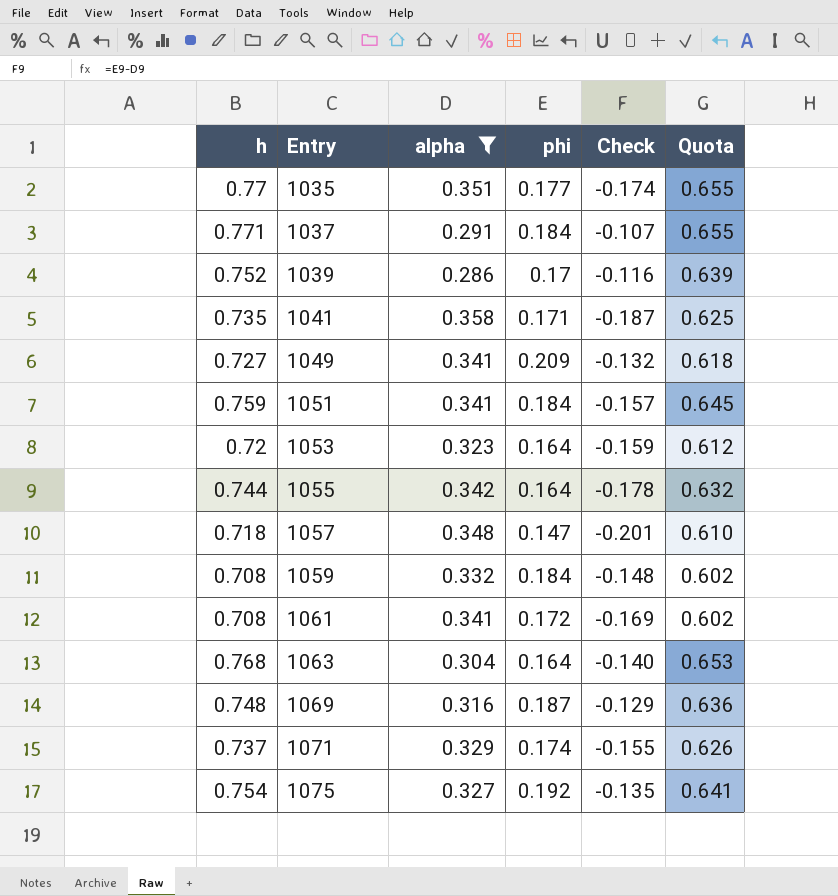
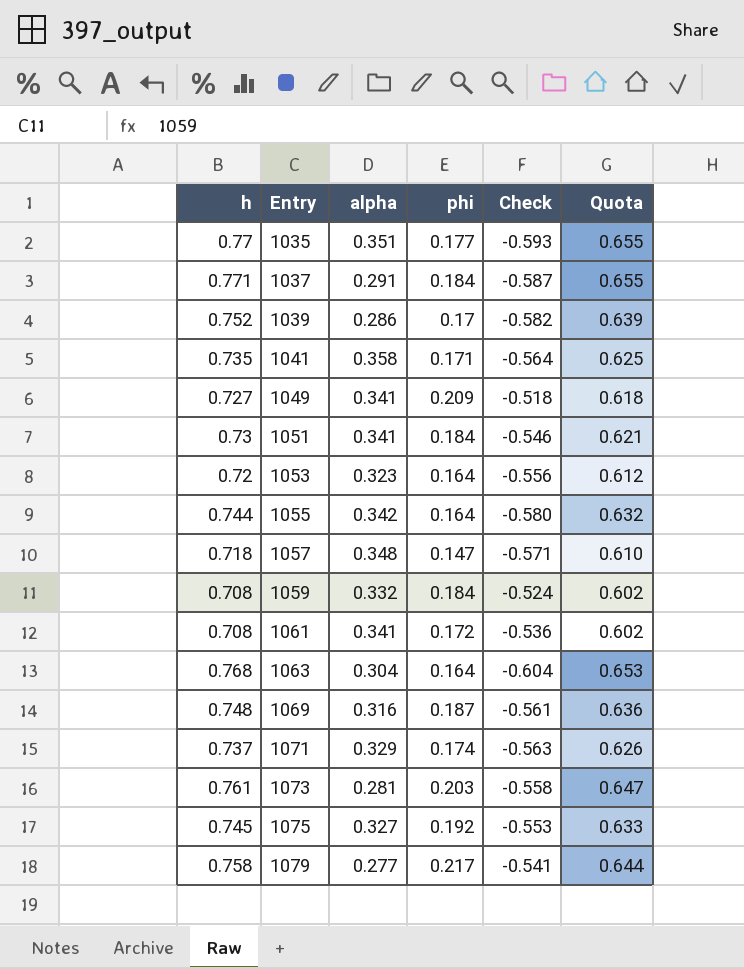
filter: alpha >= 0.286 -> none
column Check | formula: [phi] - [alpha] -> [phi] - [h]
1051 | h: 0.759 -> 0.73
1051 | Quota: 0.645 -> 0.621
1075 | h: 0.754 -> 0.745
1075 | Quota: 0.641 -> 0.633

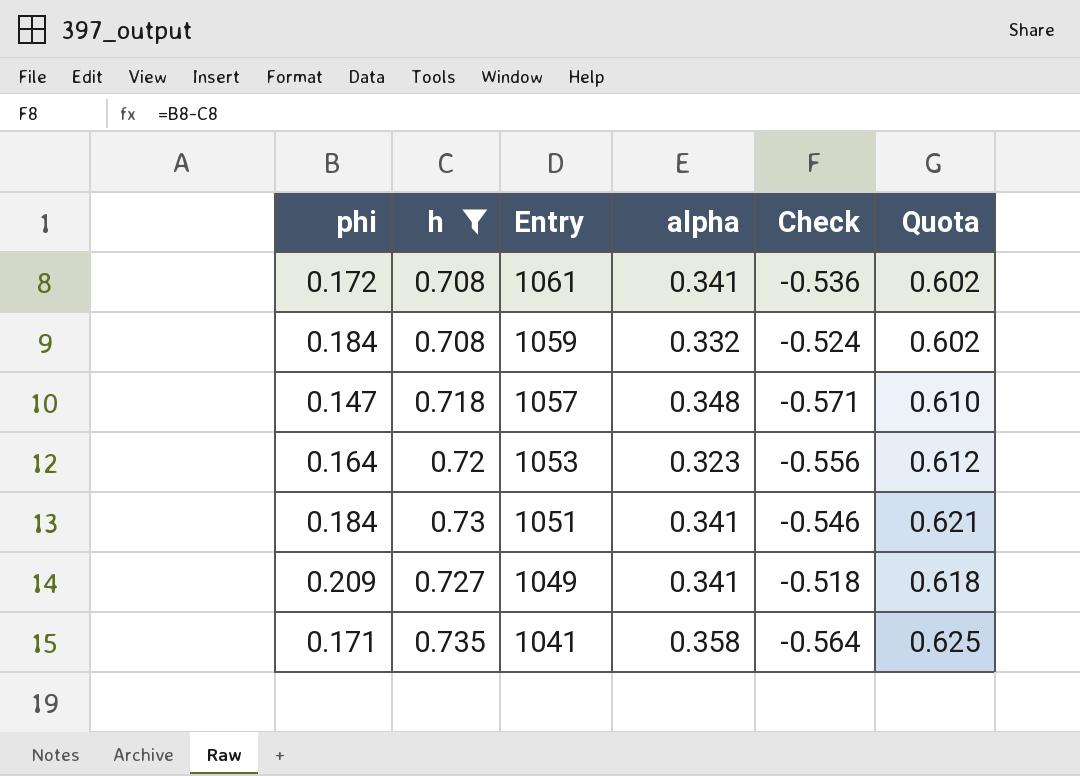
filter: none -> h <= 0.735
row order: Entry ascending -> Entry descending
column phi | position: 4 -> 1

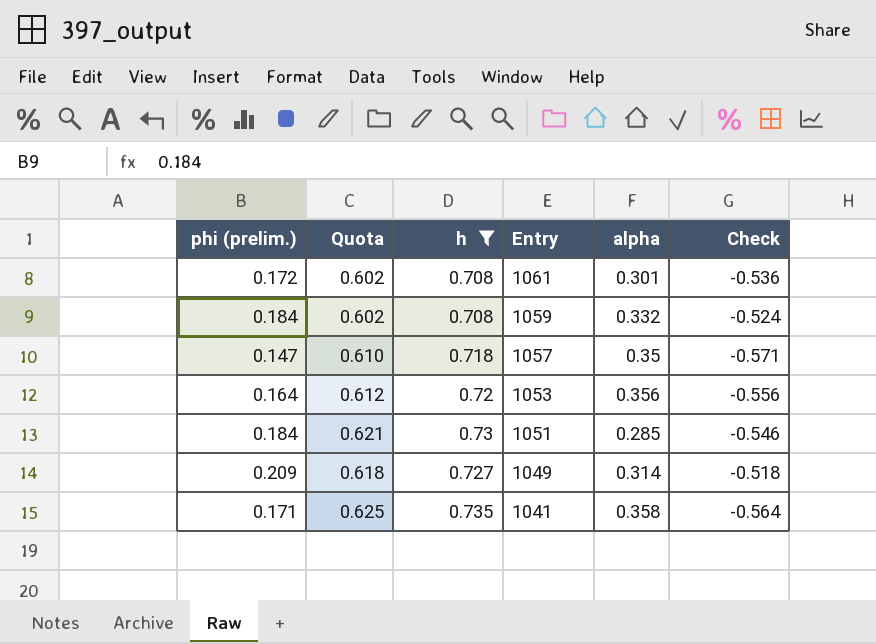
column name: phi -> phi (prelim.)
column Quota | position: 6 -> 2
1061 | alpha: 0.341 -> 0.301
1057 | alpha: 0.348 -> 0.35
1053 | alpha: 0.323 -> 0.356
1051 | alpha: 0.341 -> 0.285
1049 | alpha: 0.341 -> 0.314

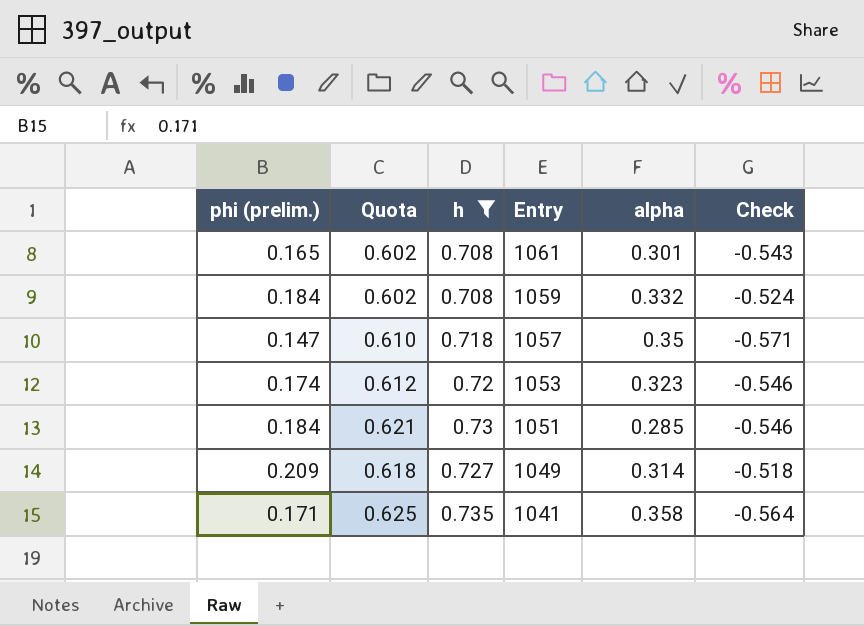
1061 | phi (prelim.): 0.172 -> 0.165
1061 | Check: -0.536 -> -0.543
1053 | phi (prelim.): 0.164 -> 0.174
1053 | alpha: 0.356 -> 0.323
1053 | Check: -0.556 -> -0.546

